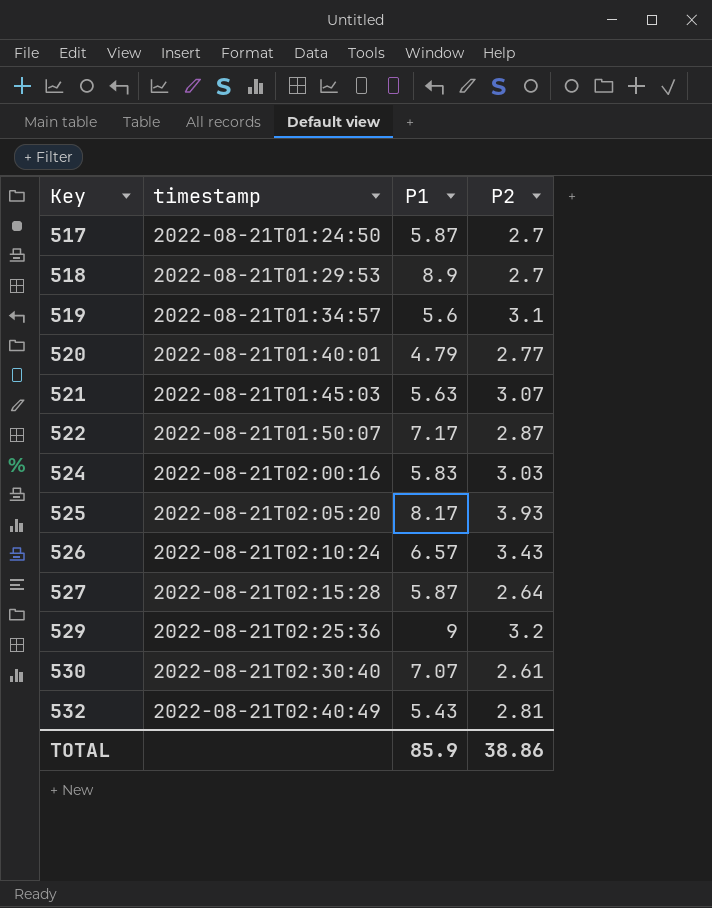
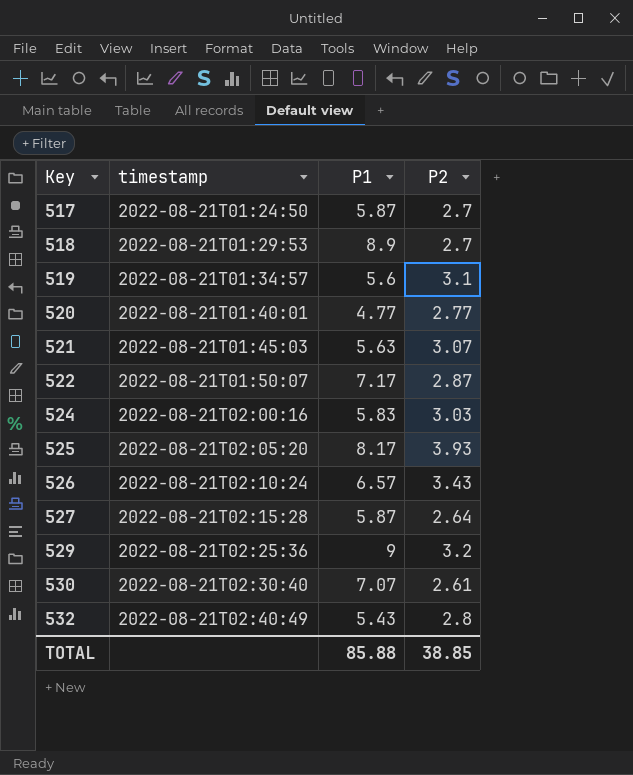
520 | P1: 4.79 -> 4.77
532 | P2: 2.81 -> 2.8
TOTAL | P1: 85.9 -> 85.88
TOTAL | P2: 38.86 -> 38.85

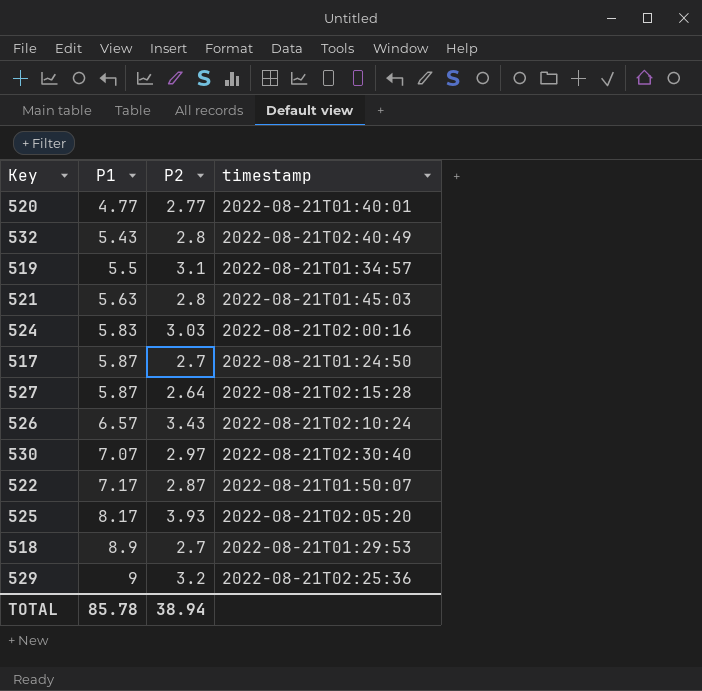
row order: Key ascending -> P1 ascending
column timestamp | position: 2 -> 4
519 | P1: 5.6 -> 5.5
521 | P2: 3.07 -> 2.8
530 | P2: 2.61 -> 2.97
TOTAL | P1: 85.88 -> 85.78
TOTAL | P2: 38.85 -> 38.94

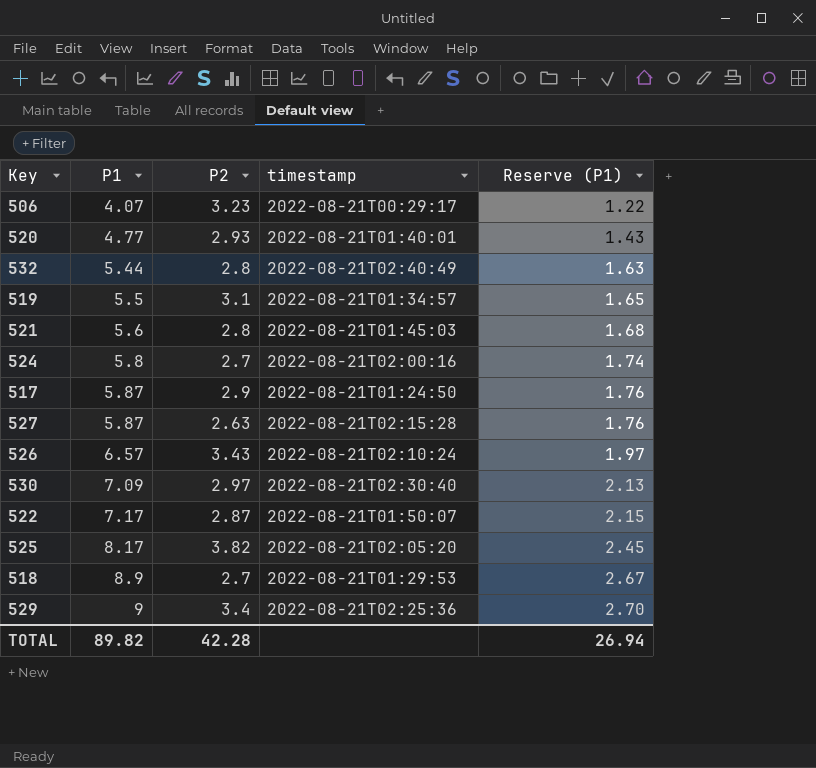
column Reserve (P1) | formula: none -> [P1] * 0.3
row 506: none -> 4.07 | 3.23 | 2022-08-21T00:29:17 | 1.22
520 | P2: 2.77 -> 2.93
532 | P1: 5.43 -> 5.44
521 | P1: 5.63 -> 5.6
524 | P1: 5.83 -> 5.8
524 | P2: 3.03 -> 2.7
517 | P2: 2.7 -> 2.9
527 | P2: 2.64 -> 2.63
530 | P1: 7.07 -> 7.09
525 | P2: 3.93 -> 3.82
529 | P2: 3.2 -> 3.4
TOTAL | P1: 85.78 -> 89.82
TOTAL | P2: 38.94 -> 42.28

